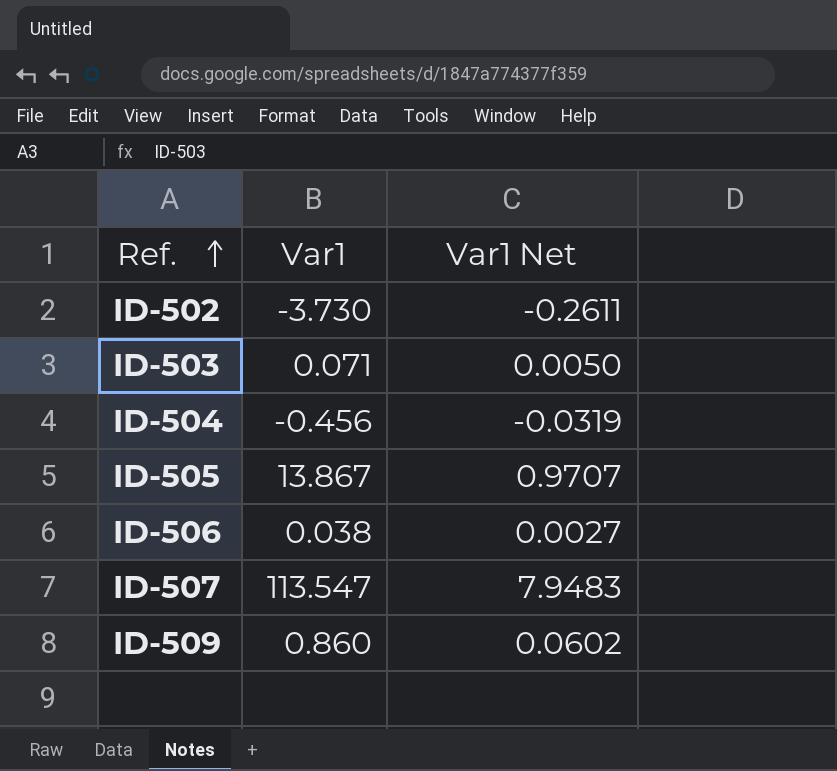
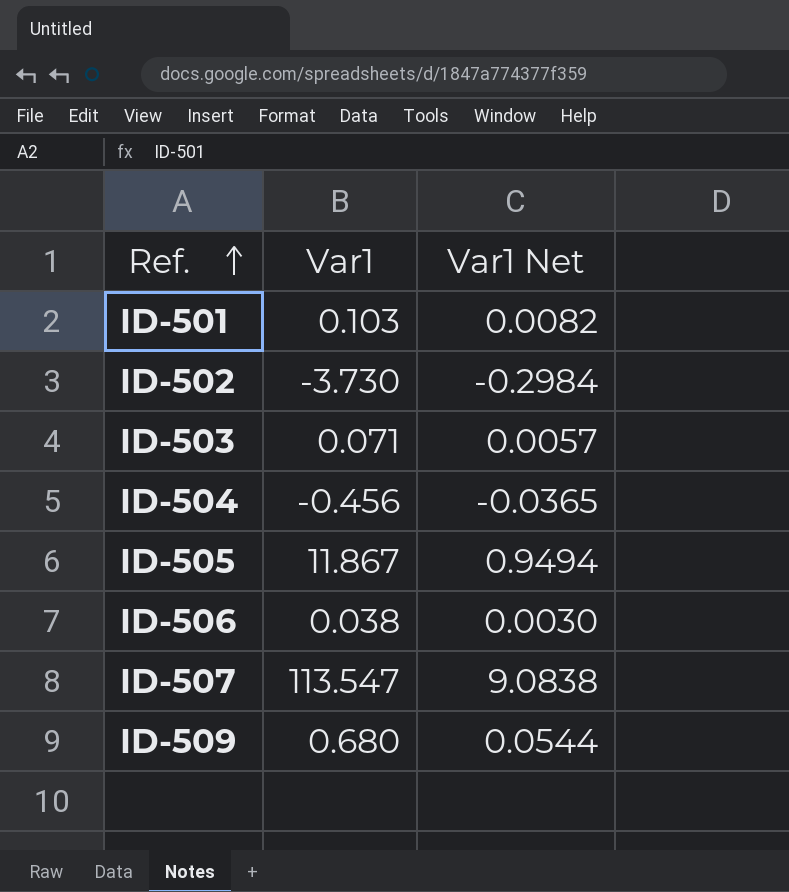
column Var1 Net | formula: [Var1] * 0.07 -> [Var1] * 0.08
row ID-501: none -> 0.103 | 0.0082
ID-505 | Var1: 13.867 -> 11.867
ID-509 | Var1: 0.860 -> 0.680

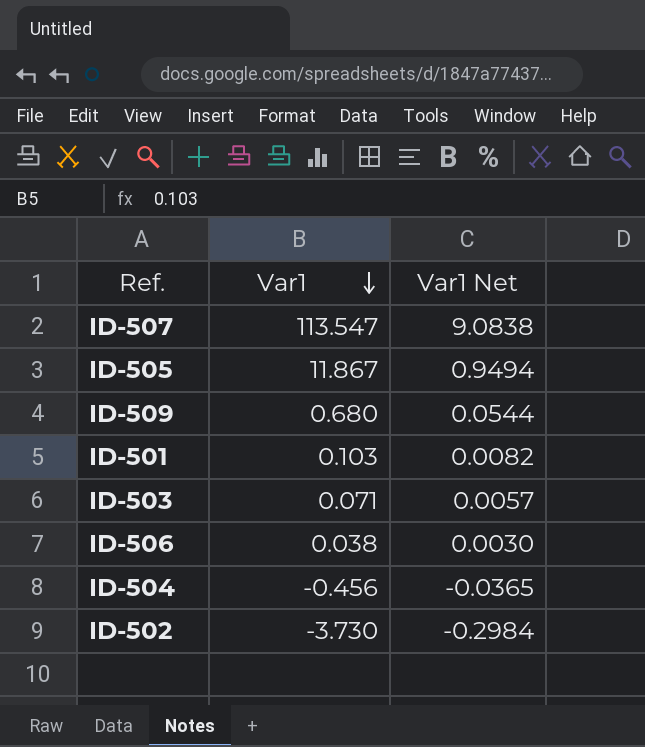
row order: Ref. ascending -> Var1 descending

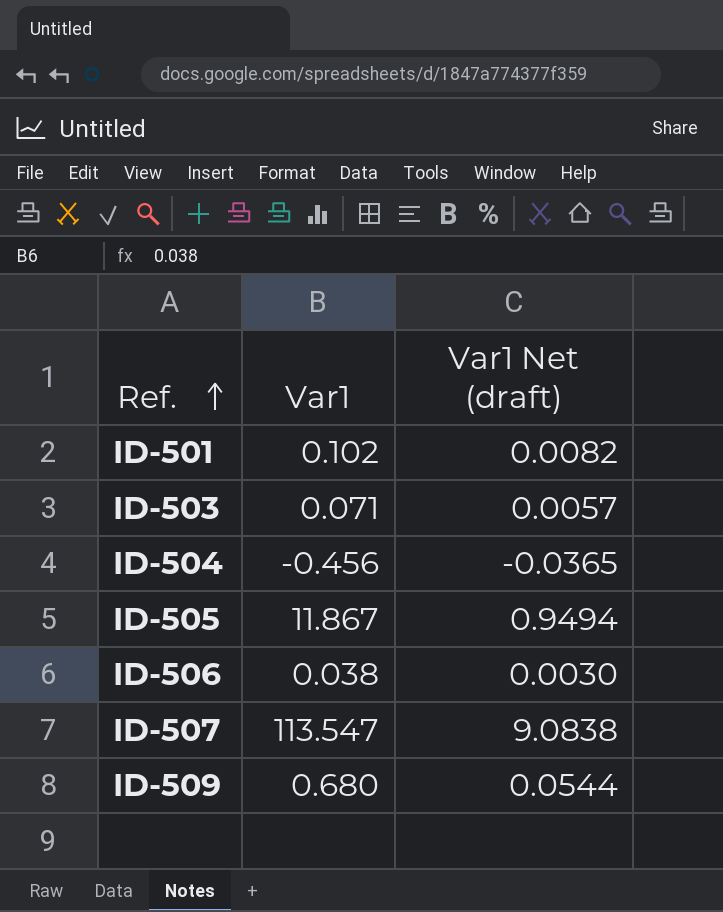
row order: Var1 descending -> Ref. ascending
column name: Var1 Net -> Var1 Net (draft)
row ID-502: -3.730 | -0.2984 -> none
ID-501 | Var1: 0.103 -> 0.102

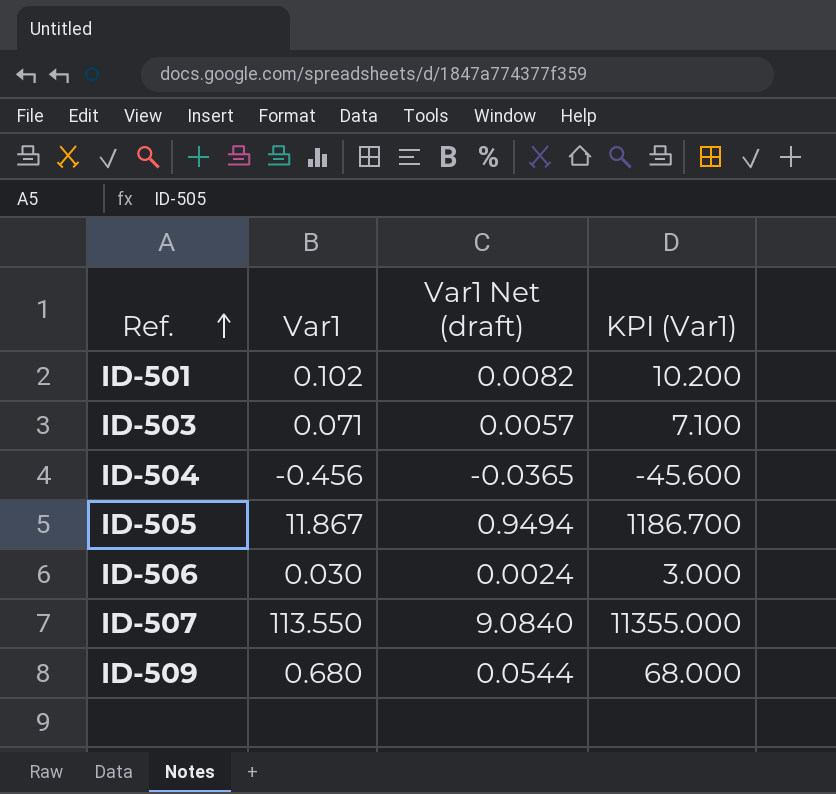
column KPI (Var1) | formula: none -> [Var1] * 100
ID-506 | Var1: 0.038 -> 0.030
ID-506 | Var1 Net (draft): 0.0030 -> 0.0024
ID-507 | Var1: 113.547 -> 113.550
ID-507 | Var1 Net (draft): 9.0838 -> 9.0840

